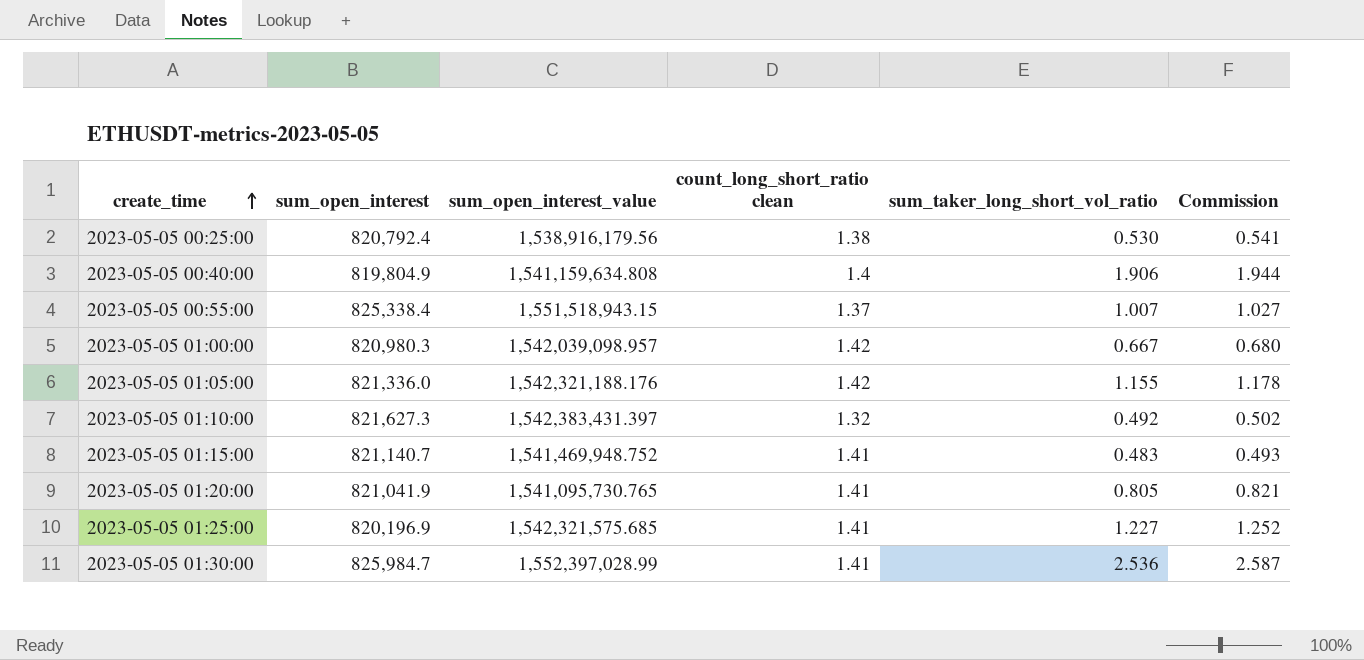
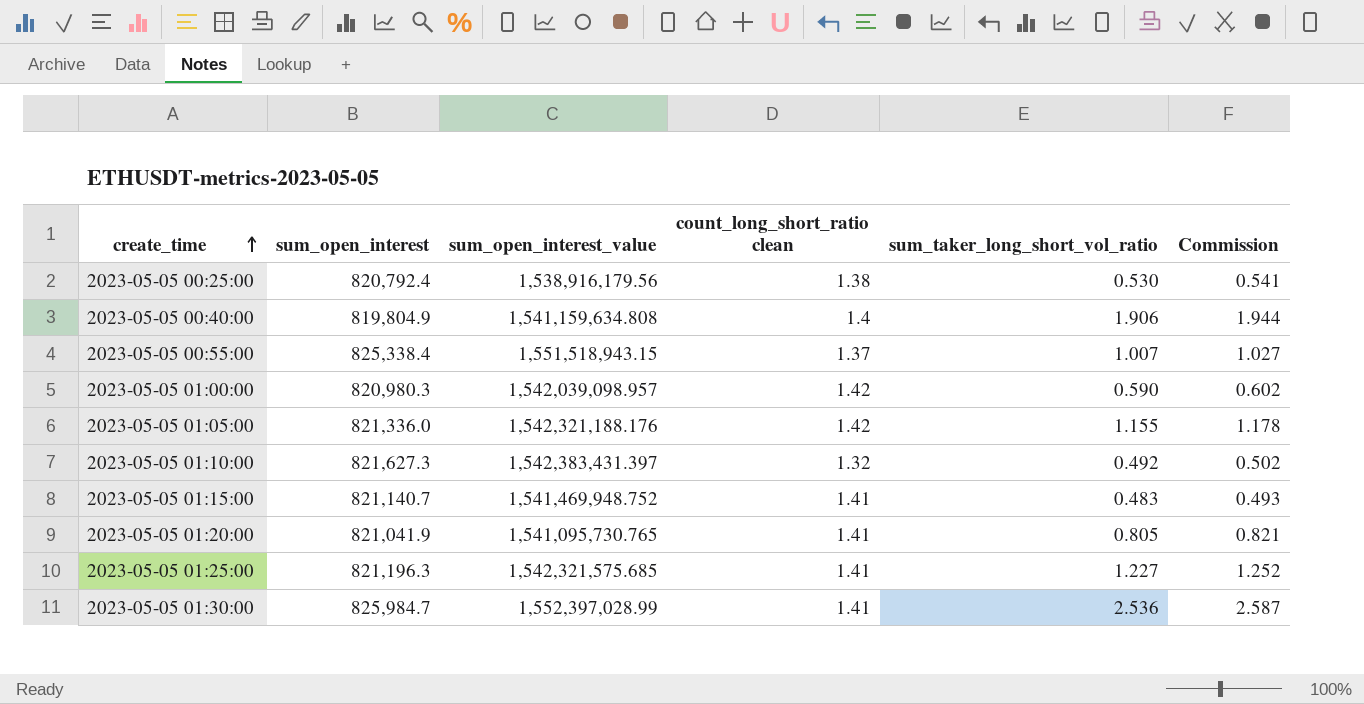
2023-05-05 01:00:00 | sum_taker_long_short_vol_ratio: 0.667 -> 0.590
2023-05-05 01:00:00 | Commission: 0.680 -> 0.602
2023-05-05 01:25:00 | sum_open_interest: 820,196.9 -> 821,196.3

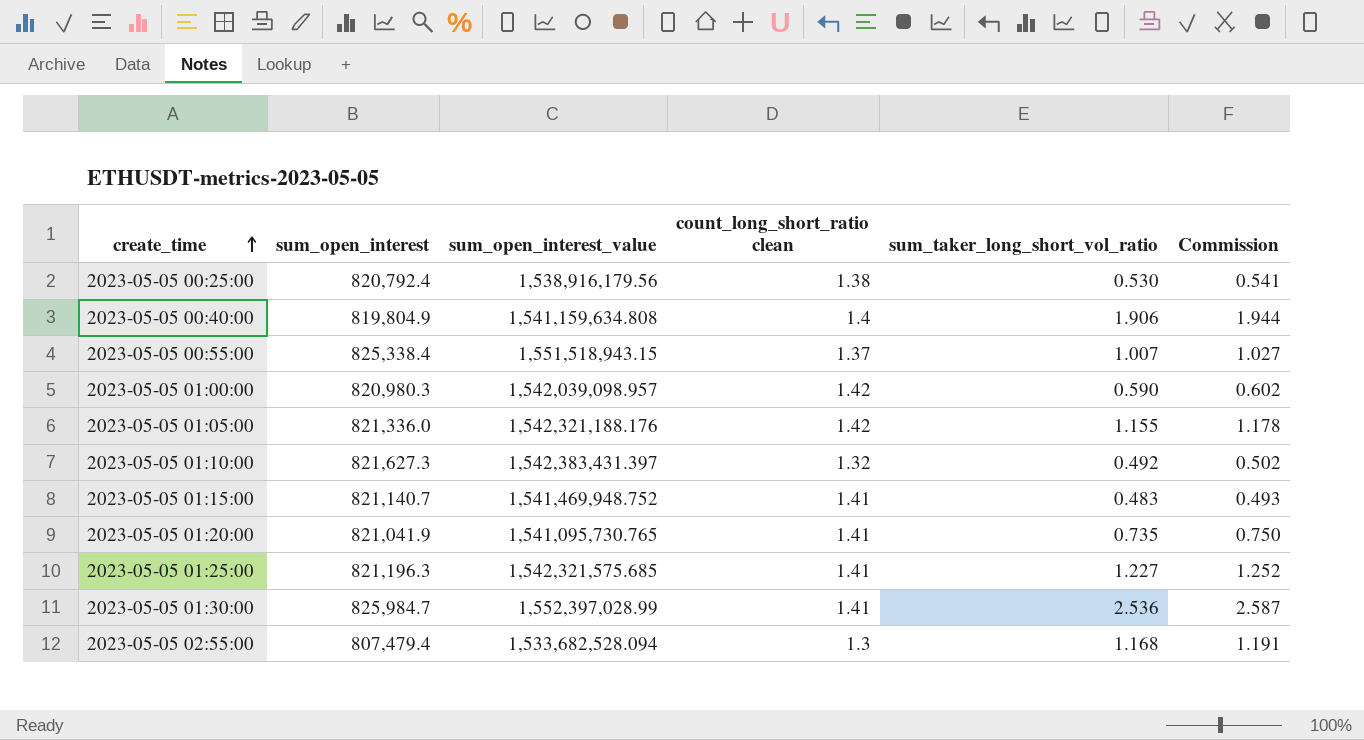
2023-05-05 01:20:00 | sum_taker_long_short_vol_ratio: 0.805 -> 0.735
2023-05-05 01:20:00 | Commission: 0.821 -> 0.750
row 2023-05-05 02:55:00: none -> 807,479.4 | 1,533,682,528.094 | 1.3 | 1.168 | 1.191

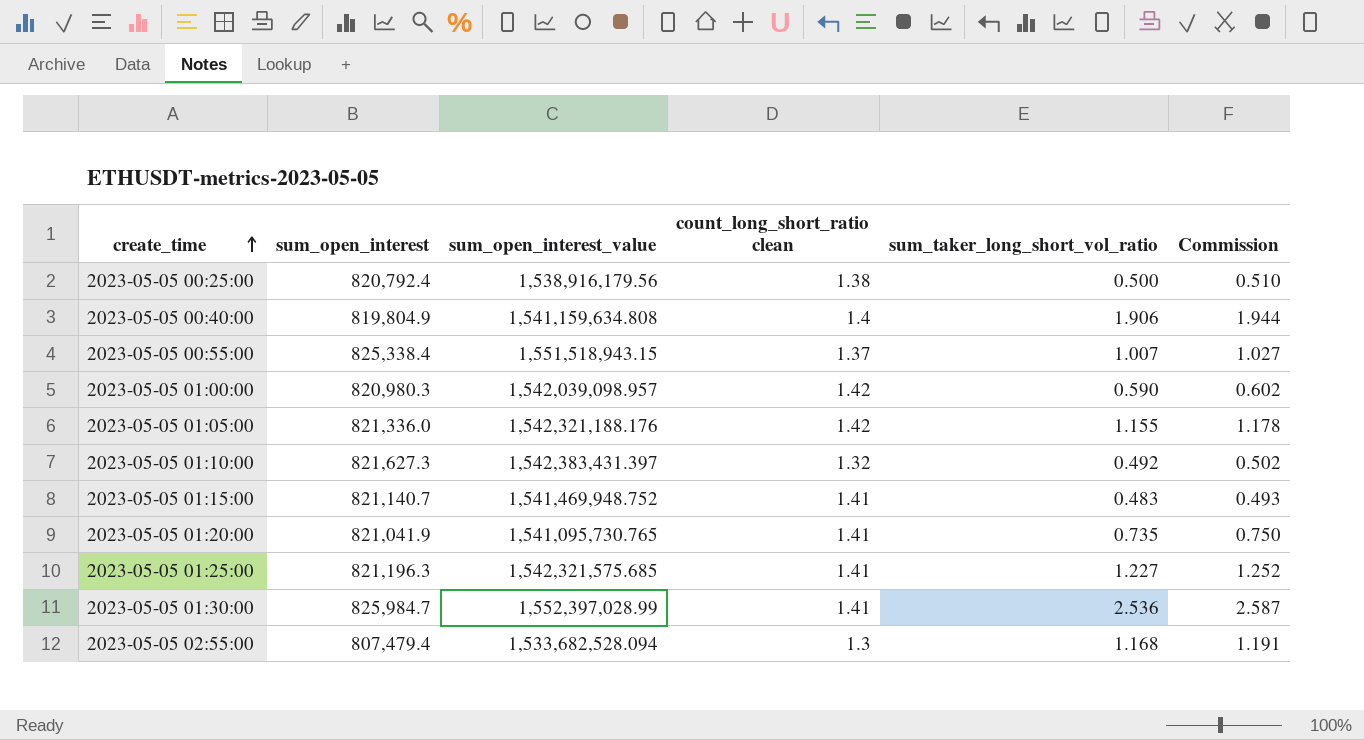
2023-05-05 00:25:00 | sum_taker_long_short_vol_ratio: 0.530 -> 0.500
2023-05-05 00:25:00 | Commission: 0.541 -> 0.510

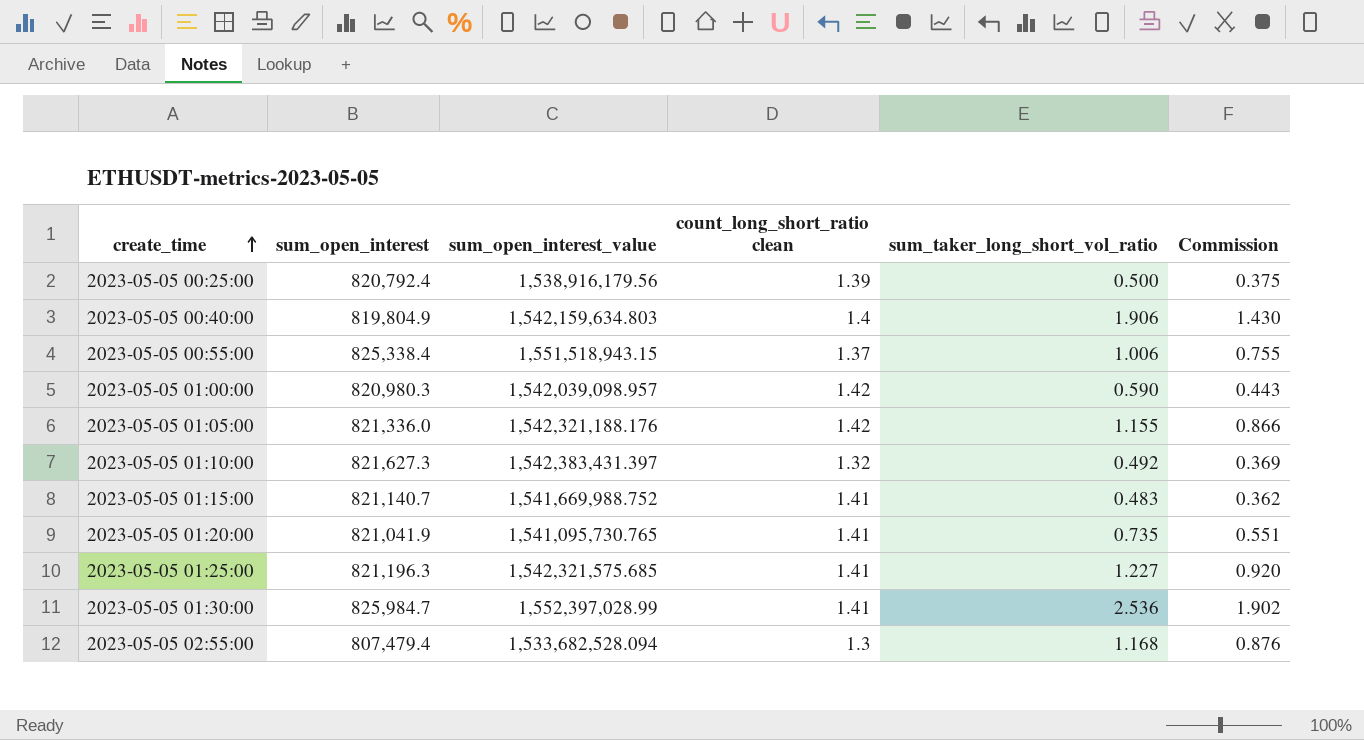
column Commission | formula: [sum_taker_long_short_vol_ratio] * 1.02 -> [sum_taker_long_short_vol_ratio] * 0.75
2023-05-05 00:25:00 | count_long_short_ratio clean: 1.38 -> 1.39
2023-05-05 00:40:00 | sum_open_interest_value: 1,541,159,634.808 -> 1,542,159,634.803
2023-05-05 00:55:00 | sum_taker_long_short_vol_ratio: 1.007 -> 1.006
2023-05-05 01:15:00 | sum_open_interest_value: 1,541,469,948.752 -> 1,541,669,988.752

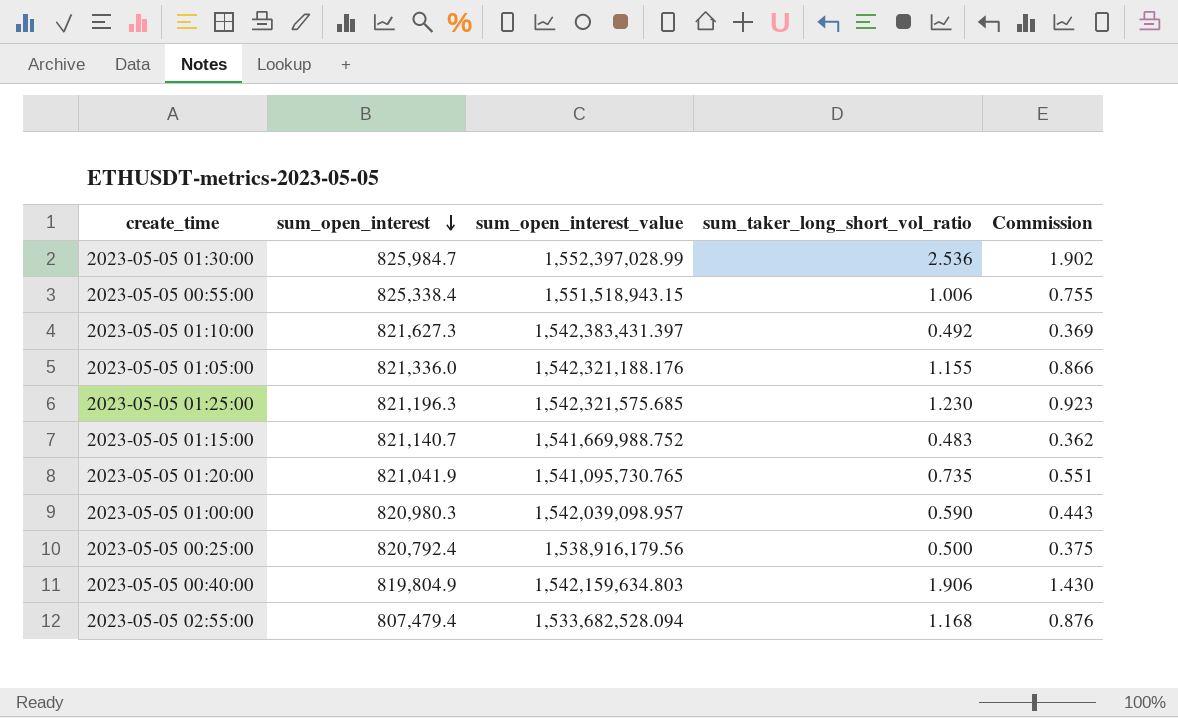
row order: create_time ascending -> sum_open_interest descending
column count_long_short_ratio clean | position: 4 -> none
2023-05-05 01:25:00 | sum_taker_long_short_vol_ratio: 1.227 -> 1.230
2023-05-05 01:25:00 | Commission: 0.920 -> 0.923

